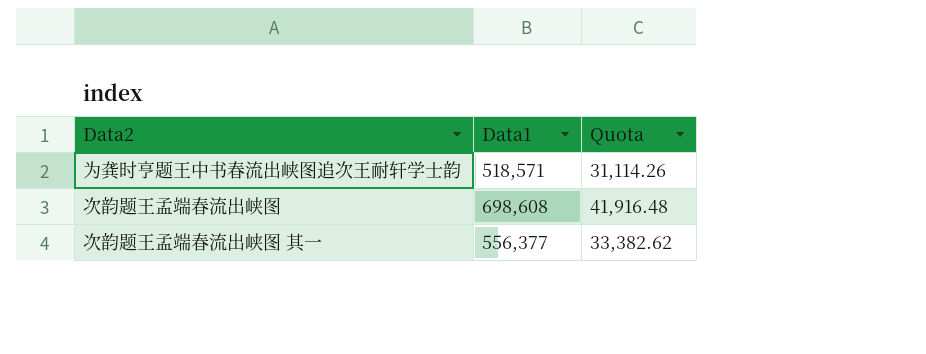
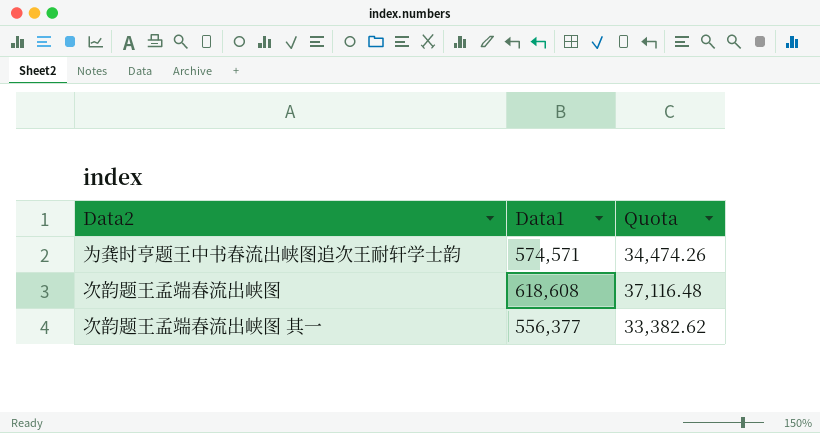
为龚时亨题王中书春流出峡图追次王耐轩学士韵 | Data1: 518,571 -> 574,571
为龚时亨题王中书春流出峡图追次王耐轩学士韵 | Quota: 31,114.26 -> 34,474.26
次韵题王孟端春流出峡图 | Data1: 698,608 -> 618,608
次韵题王孟端春流出峡图 | Quota: 41,916.48 -> 37,116.48

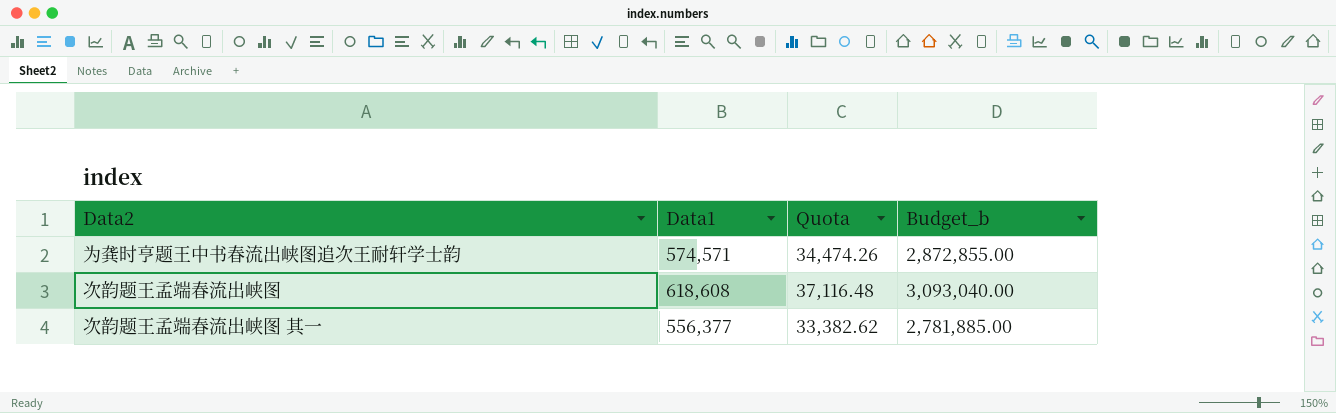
column Budget_b | formula: none -> [Data1] * 5

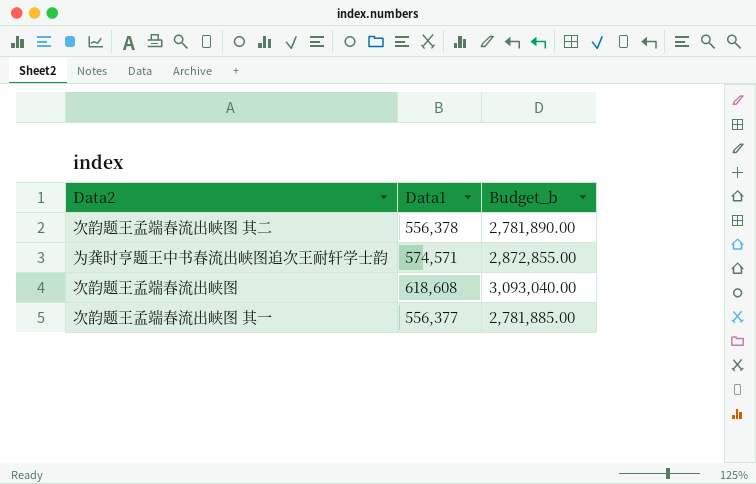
column Quota | formula: [Data1] * 0.06 -> none
row 次韵题王孟端春流出峡图 其二: none -> 556,378 | 2,781,890.00

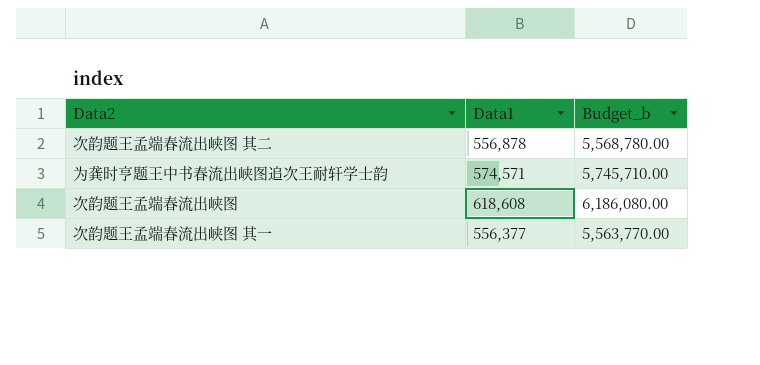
column Budget_b | formula: [Data1] * 5 -> [Data1] * 10
次韵题王孟端春流出峡图 其二 | Data1: 556,378 -> 556,878

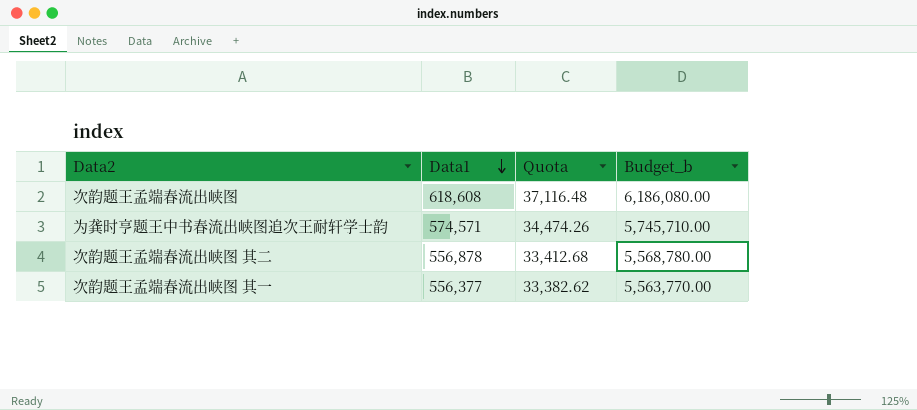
row order: none -> Data1 descending
column Quota | formula: none -> [Data1] * 0.06

